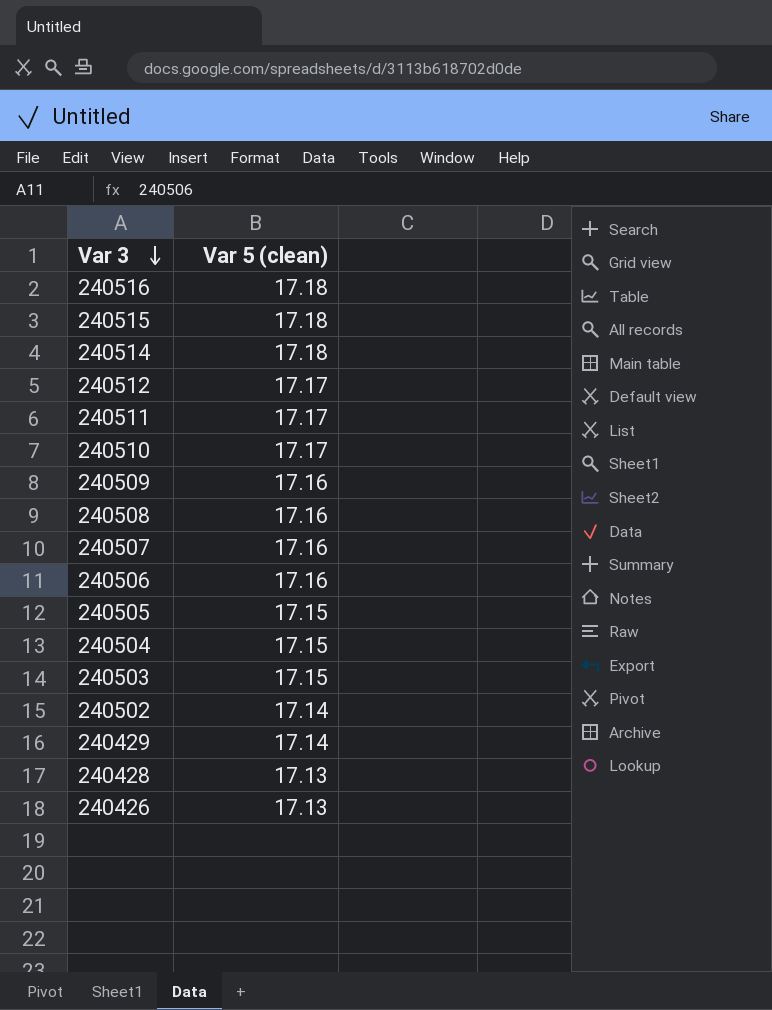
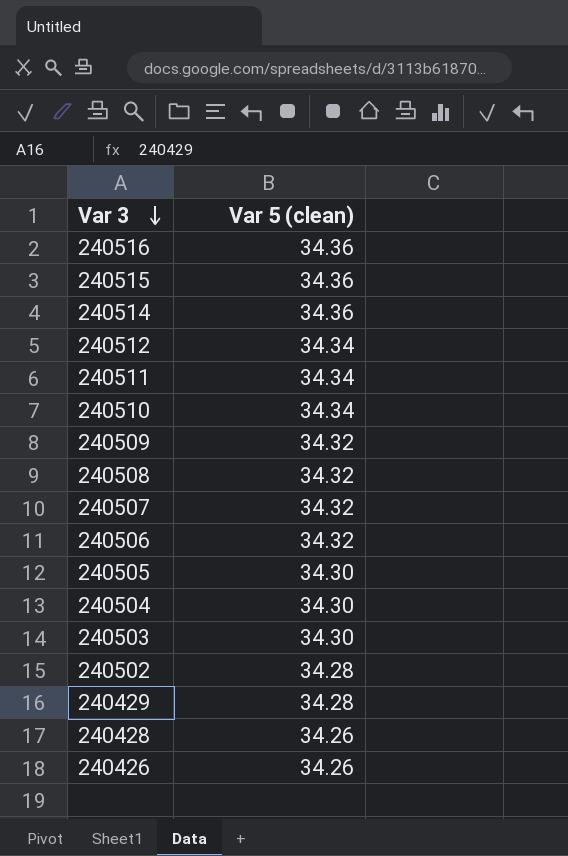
240516 | Var 5 (clean): 17.18 -> 34.36
240515 | Var 5 (clean): 17.18 -> 34.36
240514 | Var 5 (clean): 17.18 -> 34.36
240512 | Var 5 (clean): 17.17 -> 34.34
240511 | Var 5 (clean): 17.17 -> 34.34
240510 | Var 5 (clean): 17.17 -> 34.34
240509 | Var 5 (clean): 17.16 -> 34.32
240508 | Var 5 (clean): 17.16 -> 34.32
240507 | Var 5 (clean): 17.16 -> 34.32
240506 | Var 5 (clean): 17.16 -> 34.32
240505 | Var 5 (clean): 17.15 -> 34.30
240504 | Var 5 (clean): 17.15 -> 34.30
240503 | Var 5 (clean): 17.15 -> 34.30
240502 | Var 5 (clean): 17.14 -> 34.28
240429 | Var 5 (clean): 17.14 -> 34.28
240428 | Var 5 (clean): 17.13 -> 34.26
240426 | Var 5 (clean): 17.13 -> 34.26

